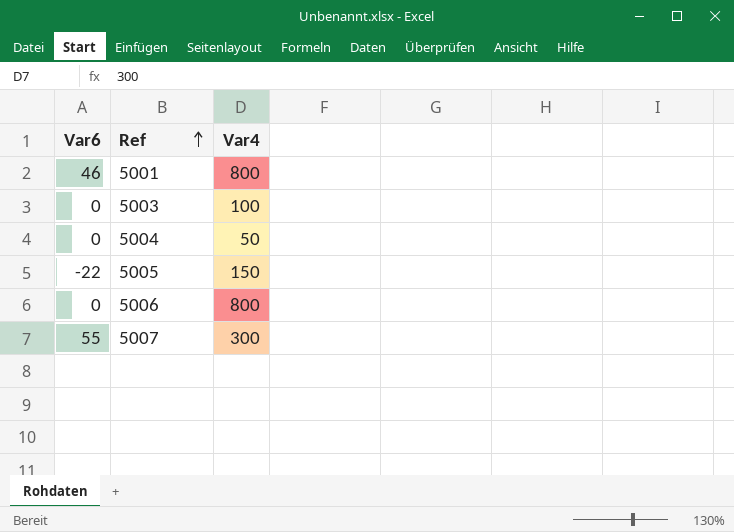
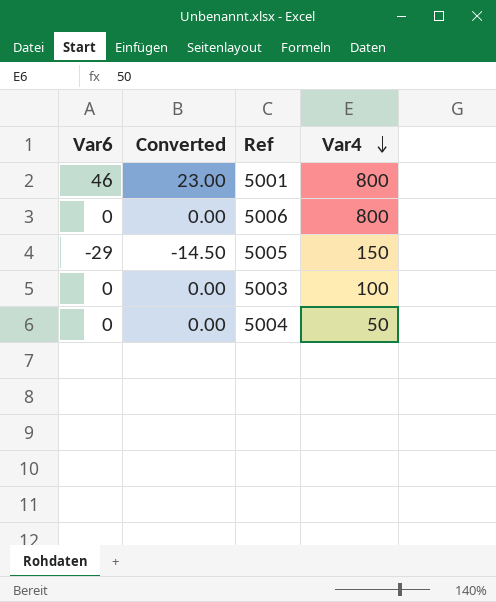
row order: Ref ascending -> Var4 descending
column Converted | formula: none -> [Var6] * 0.5
row 5007: 55 | 300 -> none
5005 | Var6: -22 -> -29

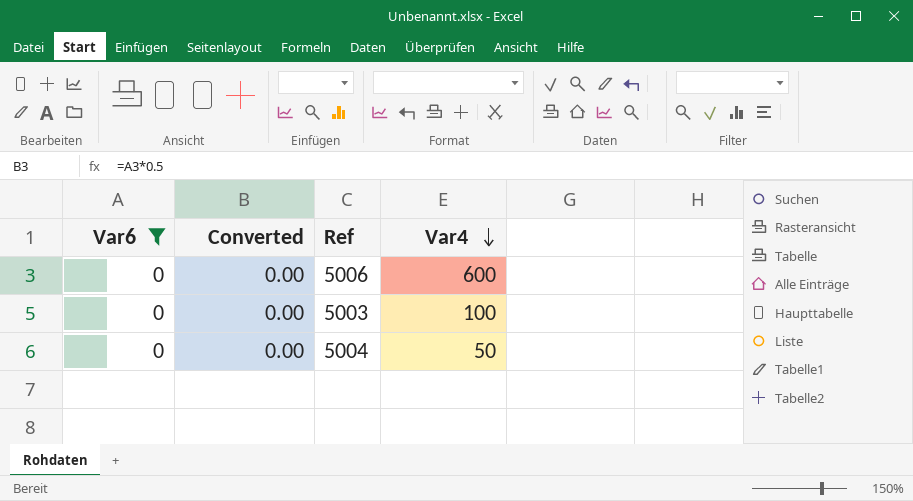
filter: none -> Var6 = 0
5006 | Var4: 800 -> 600

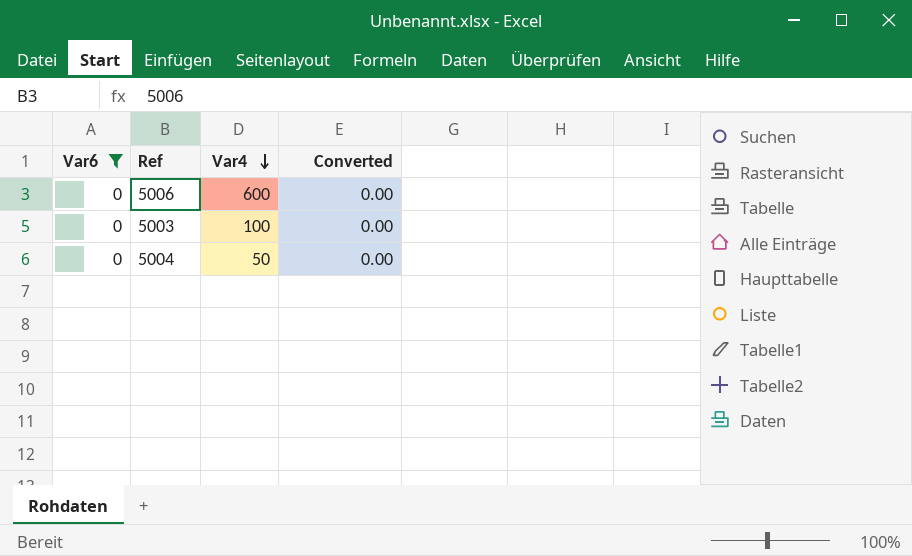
column Converted | position: 2 -> 4

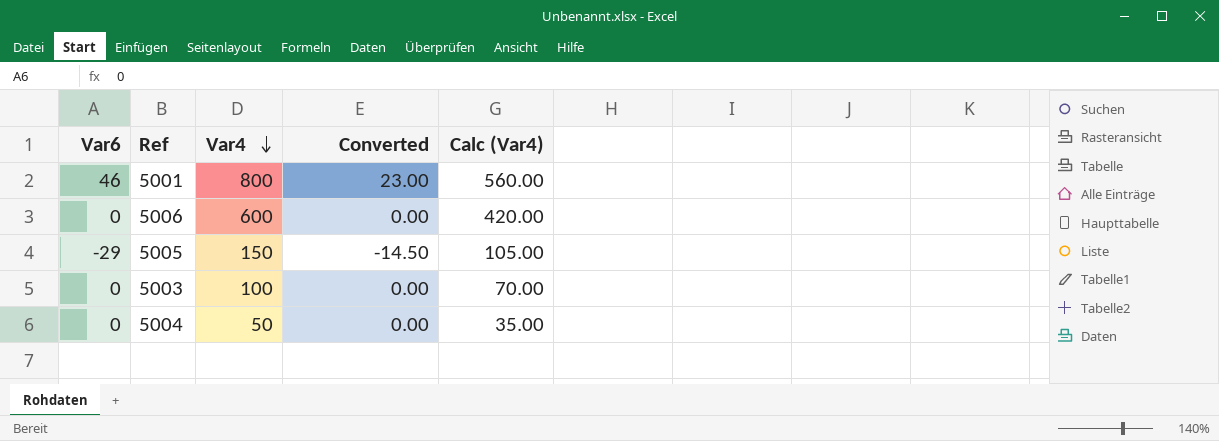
filter: Var6 = 0 -> none
column Calc (Var4) | formula: none -> [Var4] * 0.7

